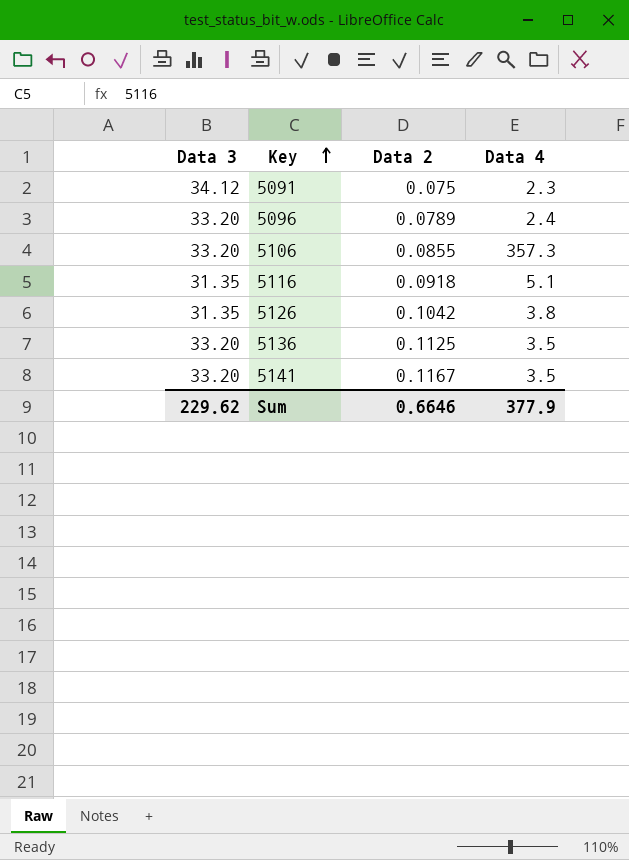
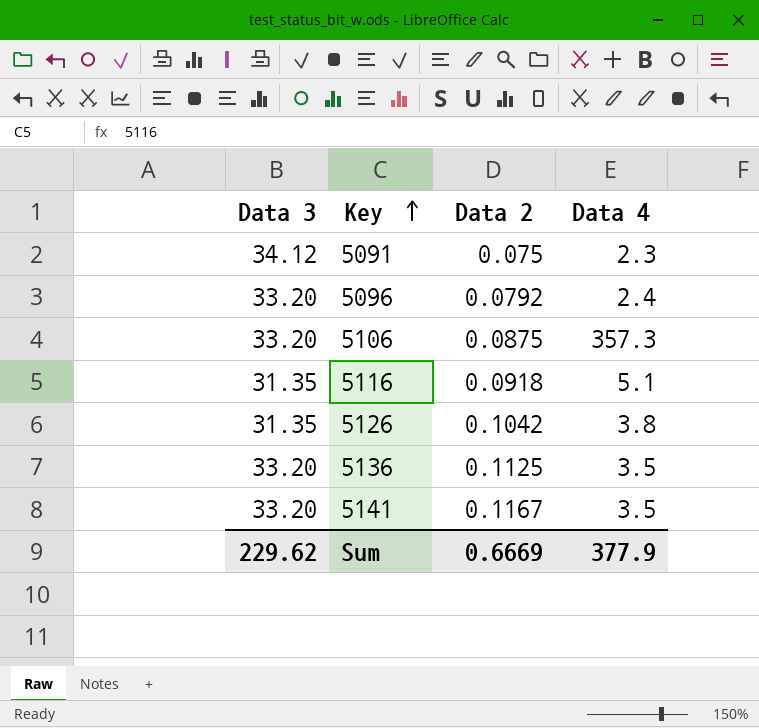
5096 | Data 2: 0.0789 -> 0.0792
5106 | Data 2: 0.0855 -> 0.0875
Sum | Data 2: 0.6646 -> 0.6669

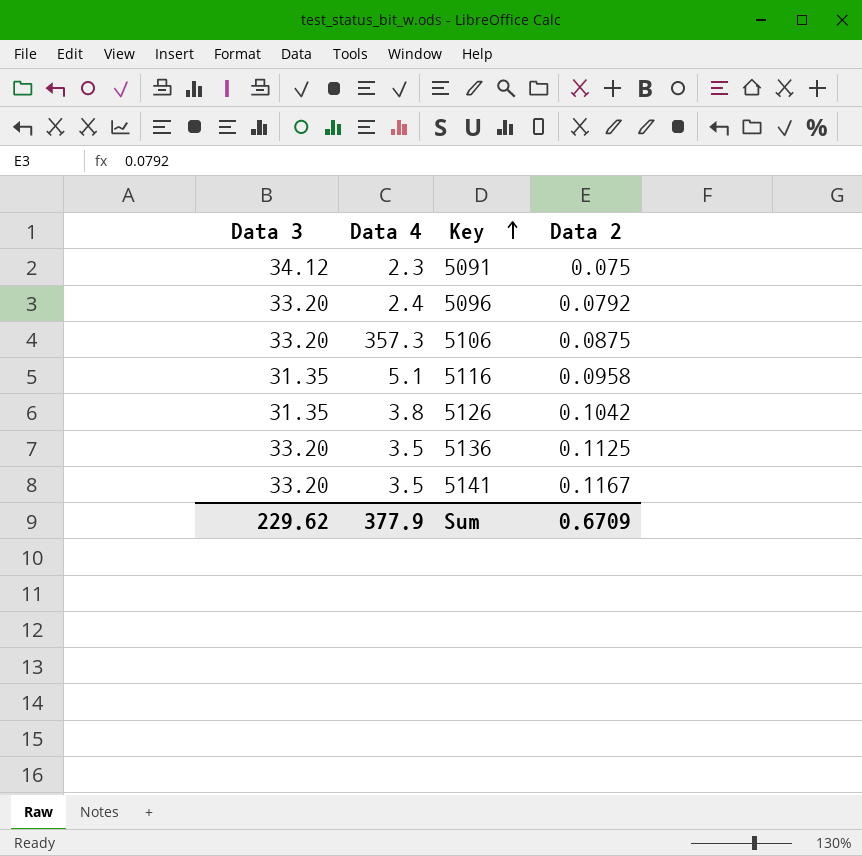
column Data 4 | position: 4 -> 2
5116 | Data 2: 0.0918 -> 0.0958
Sum | Data 2: 0.6669 -> 0.6709

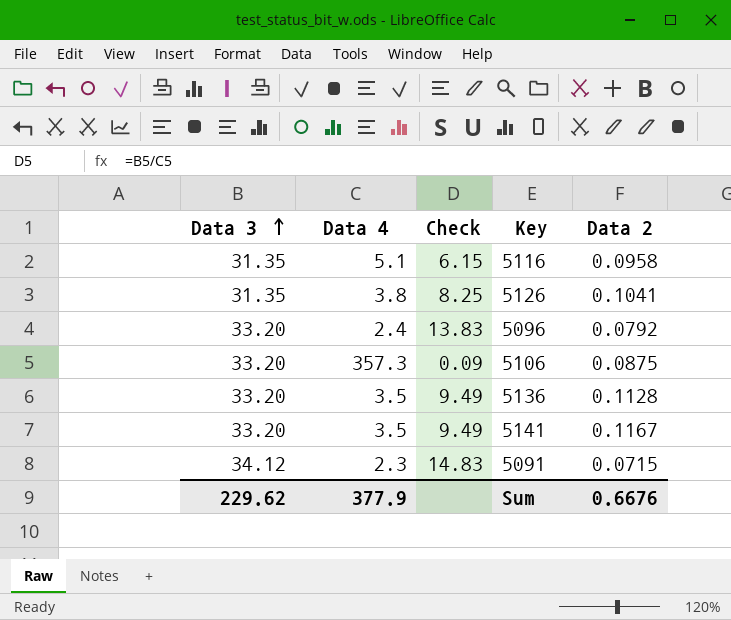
row order: Key ascending -> Data 3 ascending
column Check | formula: none -> [Data 3] / [Data 4]
5126 | Data 2: 0.1042 -> 0.1041
5136 | Data 2: 0.1125 -> 0.1128
5091 | Data 2: 0.075 -> 0.0715
Sum | Data 2: 0.6709 -> 0.6676

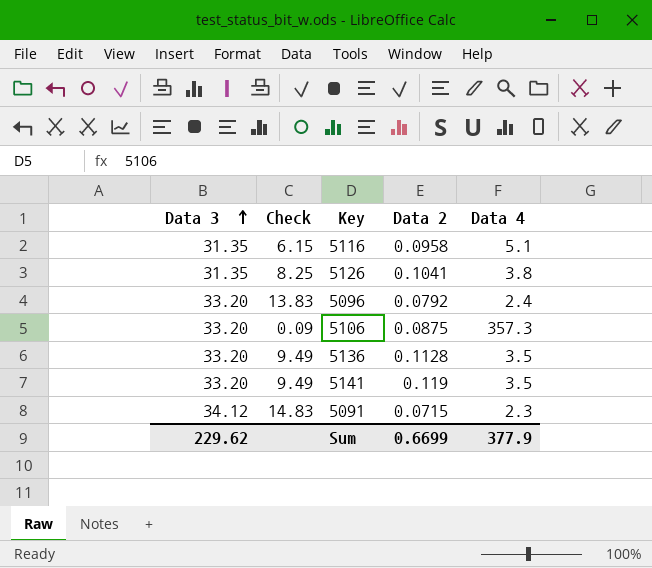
column Data 4 | position: 2 -> 5
5141 | Data 2: 0.1167 -> 0.119
Sum | Data 2: 0.6676 -> 0.6699

